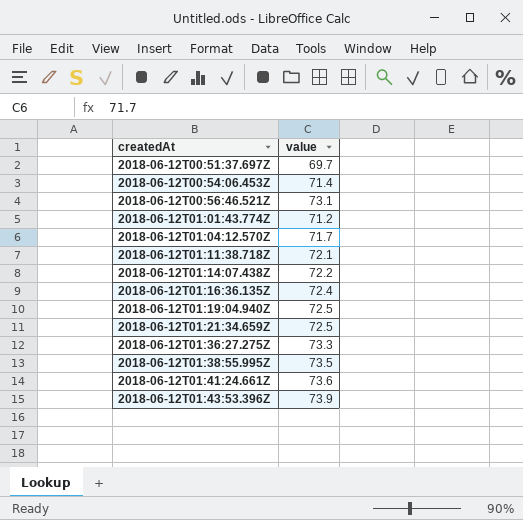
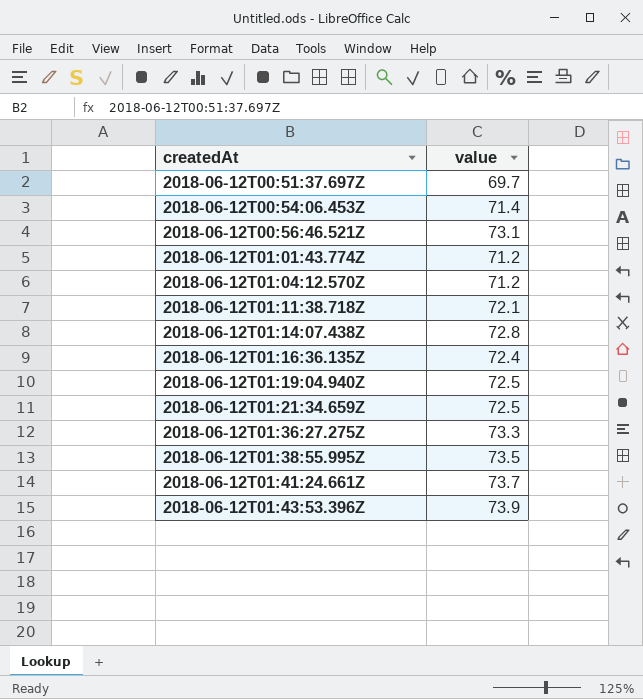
2018-06-12T01:04:12.570Z | value: 71.7 -> 71.2
2018-06-12T01:14:07.438Z | value: 72.2 -> 72.8
2018-06-12T01:41:24.661Z | value: 73.6 -> 73.7

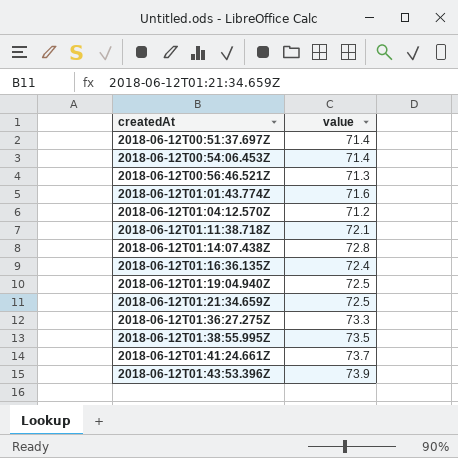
2018-06-12T00:51:37.697Z | value: 69.7 -> 71.4
2018-06-12T00:56:46.521Z | value: 73.1 -> 71.3
2018-06-12T01:01:43.774Z | value: 71.2 -> 71.6

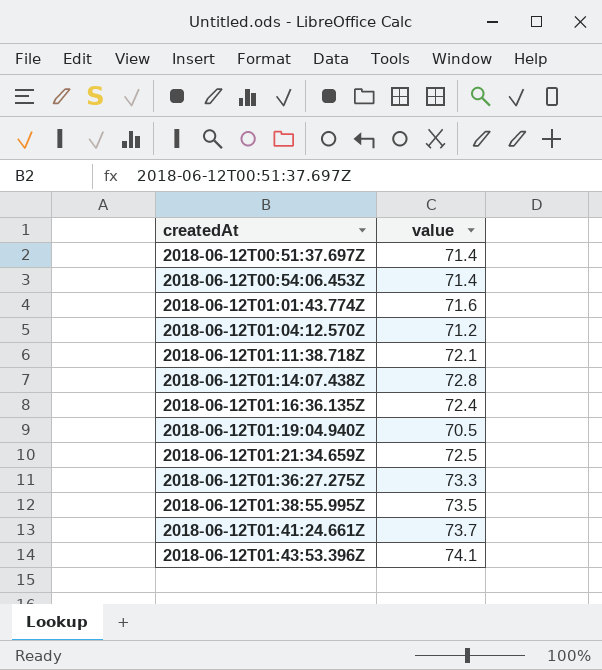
row 2018-06-12T00:56:46.521Z: 71.3 -> none
2018-06-12T01:19:04.940Z | value: 72.5 -> 70.5
2018-06-12T01:43:53.396Z | value: 73.9 -> 74.1

